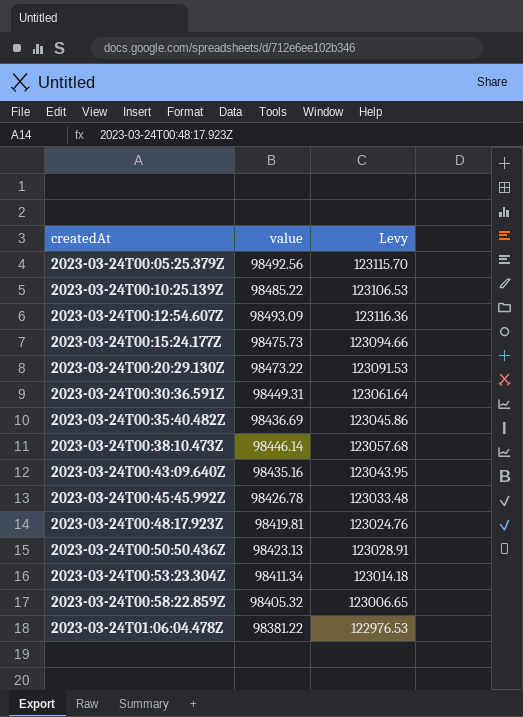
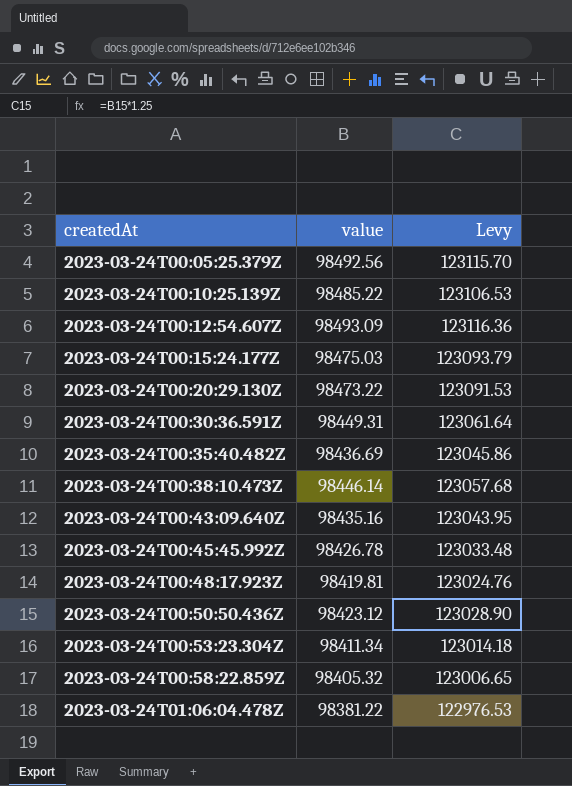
2023-03-24T00:15:24.177Z | value: 98475.73 -> 98475.03
2023-03-24T00:15:24.177Z | Levy: 123094.66 -> 123093.79
2023-03-24T00:50:50.436Z | value: 98423.13 -> 98423.12
2023-03-24T00:50:50.436Z | Levy: 123028.91 -> 123028.90

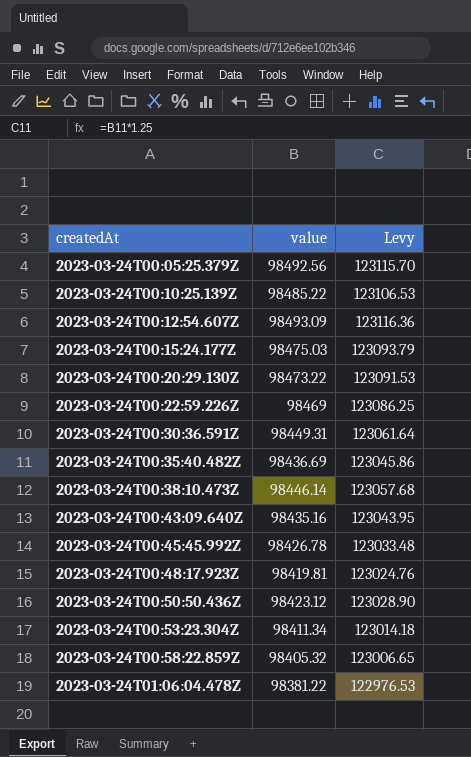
row 2023-03-24T00:22:59.226Z: none -> 98469 | 123086.25

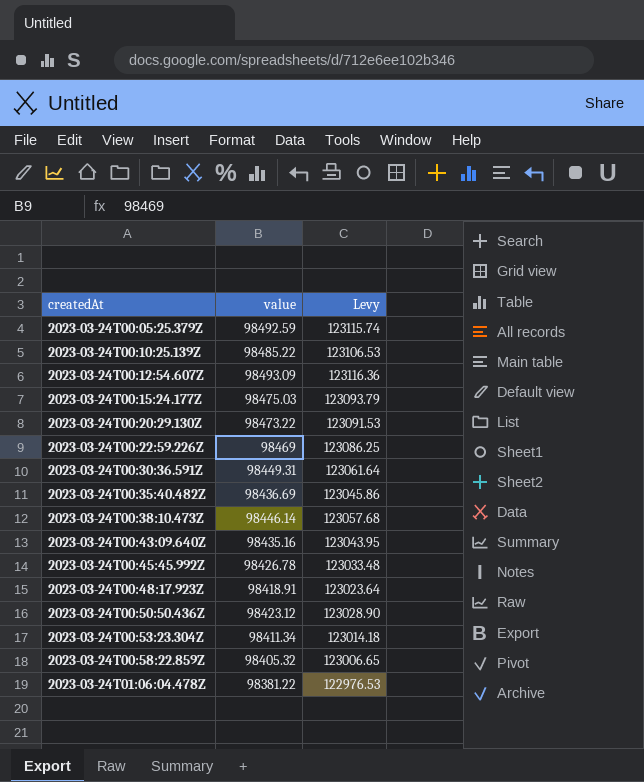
2023-03-24T00:05:25.379Z | value: 98492.56 -> 98492.59
2023-03-24T00:05:25.379Z | Levy: 123115.70 -> 123115.74
2023-03-24T00:48:17.923Z | value: 98419.81 -> 98418.91
2023-03-24T00:48:17.923Z | Levy: 123024.76 -> 123023.64

